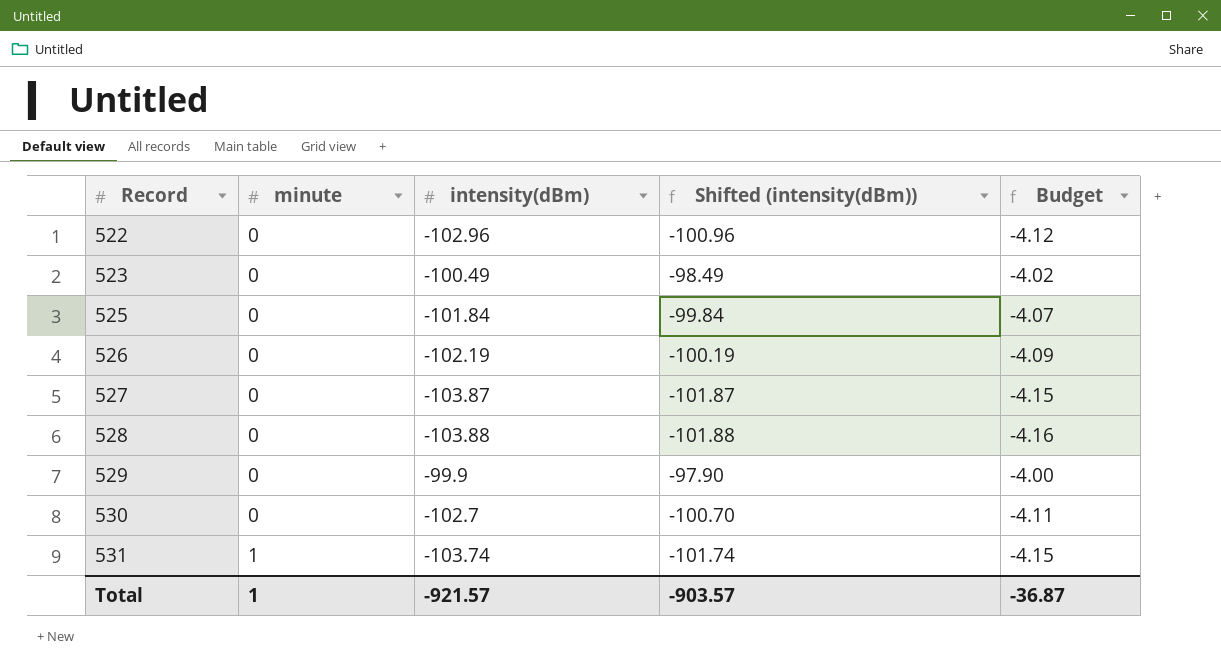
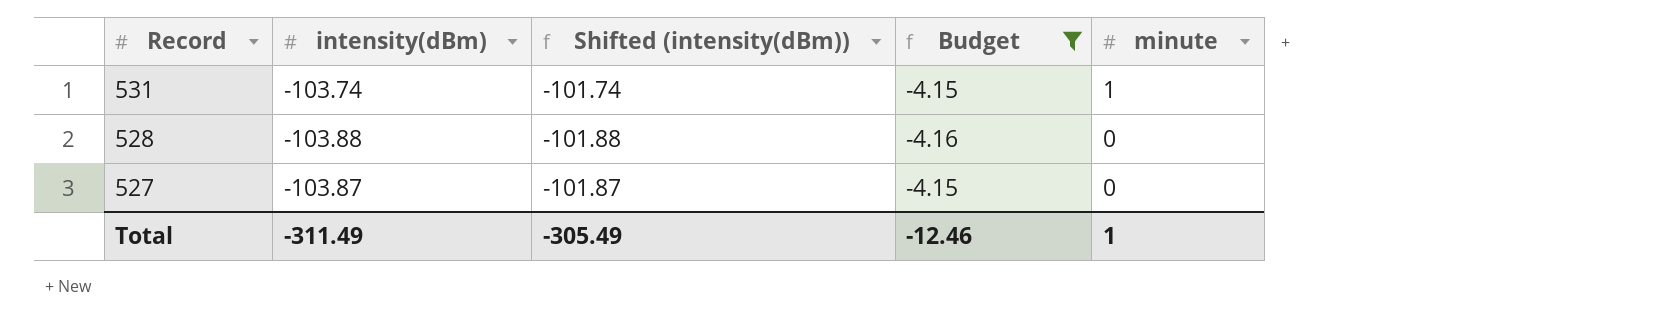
filter: none -> Budget <= -4.15
row order: Record ascending -> Record descending
column minute | position: 2 -> 5
Total | intensity(dBm): -921.57 -> -311.49
Total | Shifted (intensity(dBm)): -903.57 -> -305.49
Total | Budget: -36.87 -> -12.46

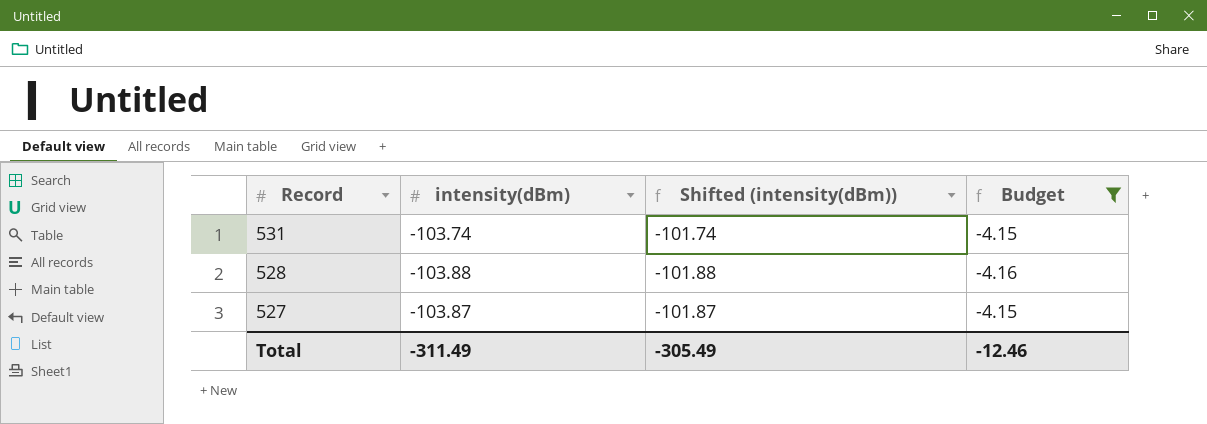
column minute | position: 5 -> none

